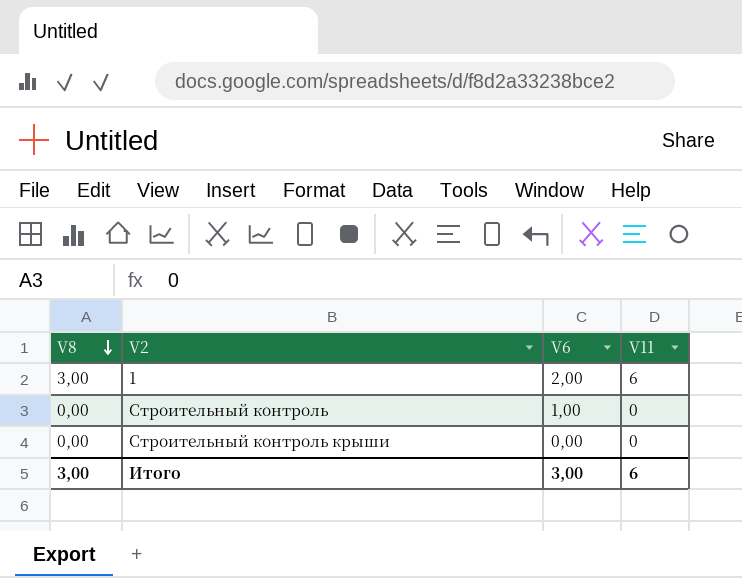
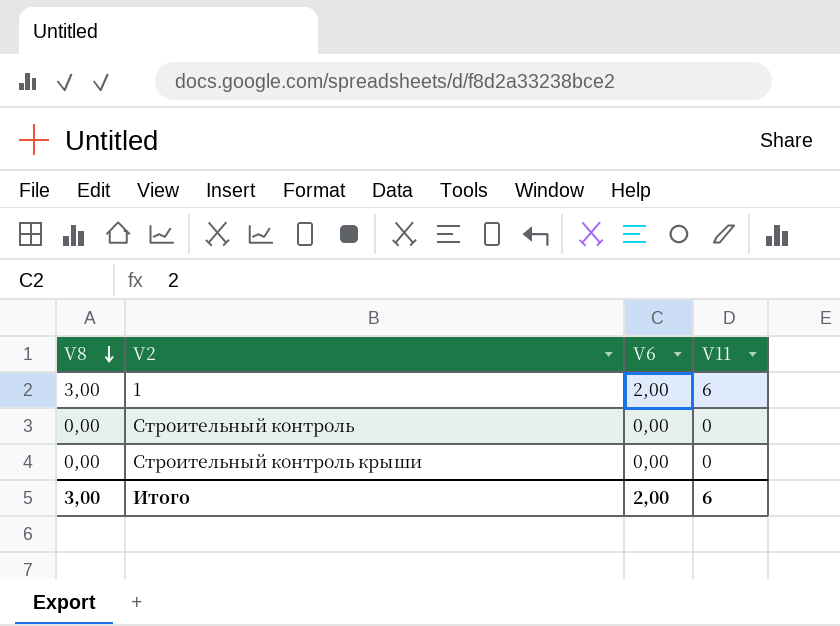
Строительный контроль | V6: 1,00 -> 0,00
Итого | V6: 3,00 -> 2,00

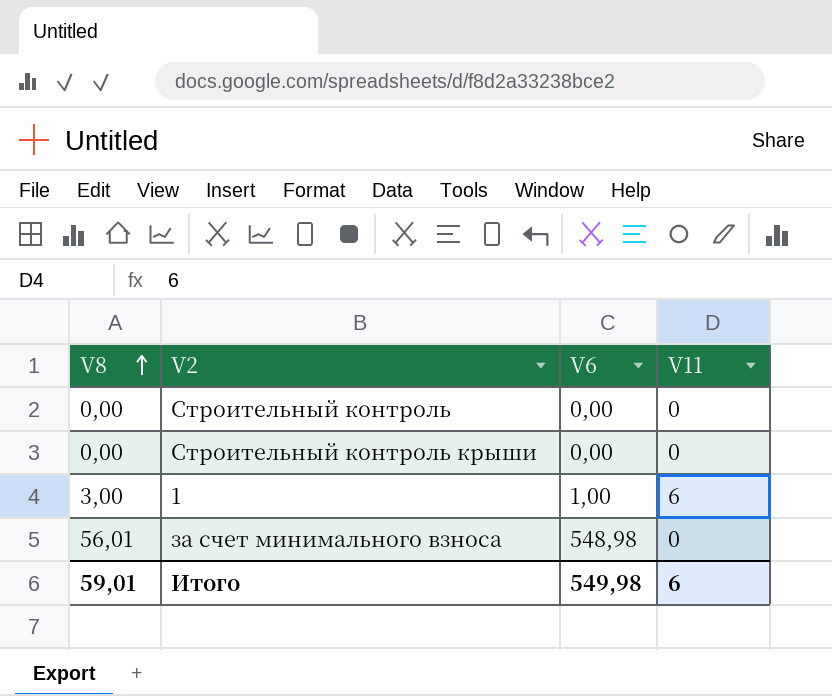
row order: V8 descending -> V8 ascending
1 | V6: 2,00 -> 1,00
row за счет минимального взноса: none -> 56,01 | 548,98 | 0
Итого | V8: 3,00 -> 59,01
Итого | V6: 2,00 -> 549,98

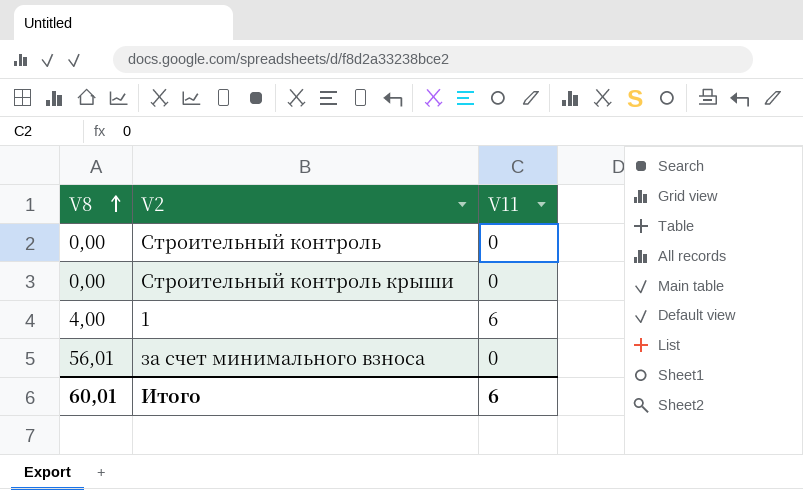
column V6 | position: 3 -> none
1 | V8: 3,00 -> 4,00
Итого | V8: 59,01 -> 60,01

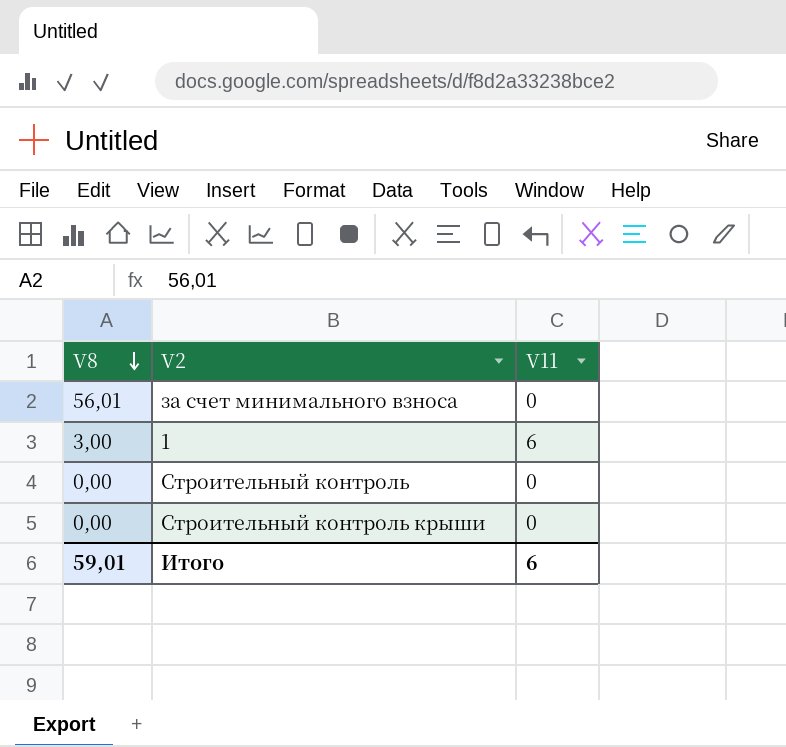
row order: V8 ascending -> V8 descending
1 | V8: 4,00 -> 3,00
Итого | V8: 60,01 -> 59,01

